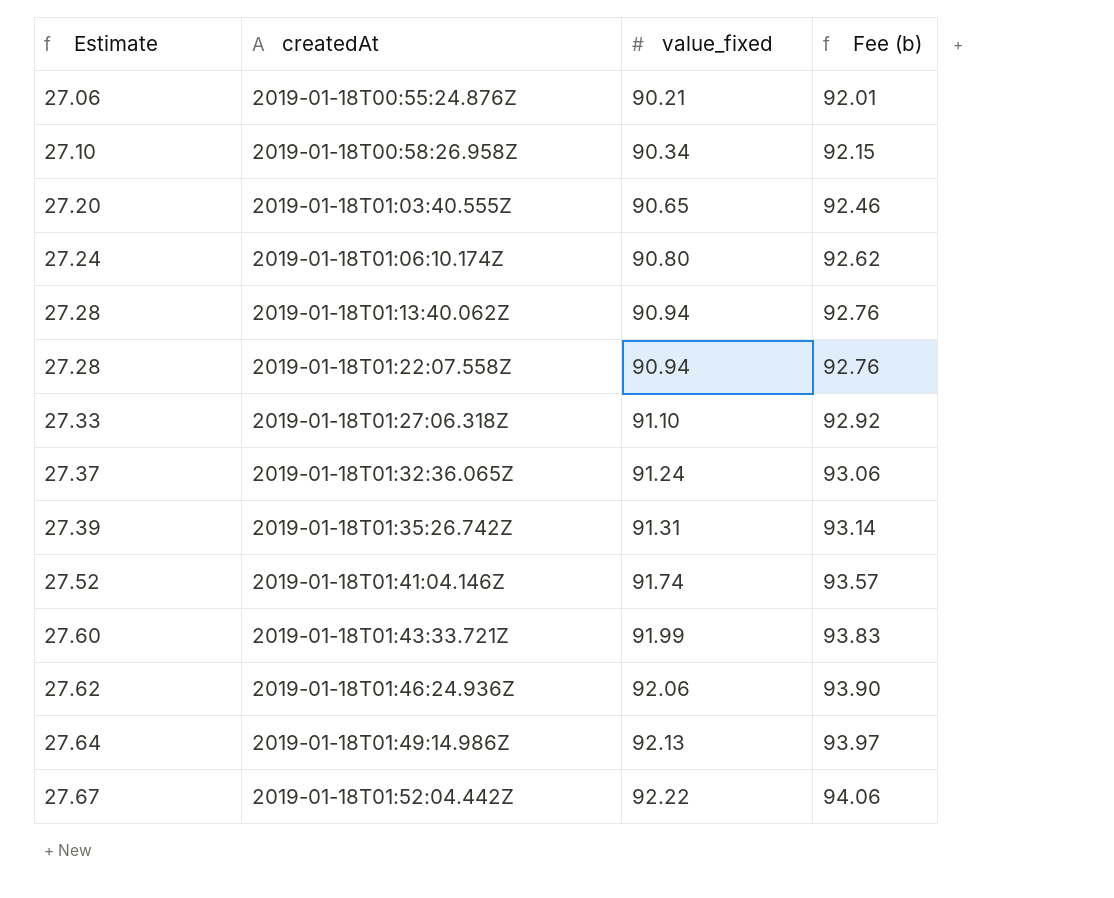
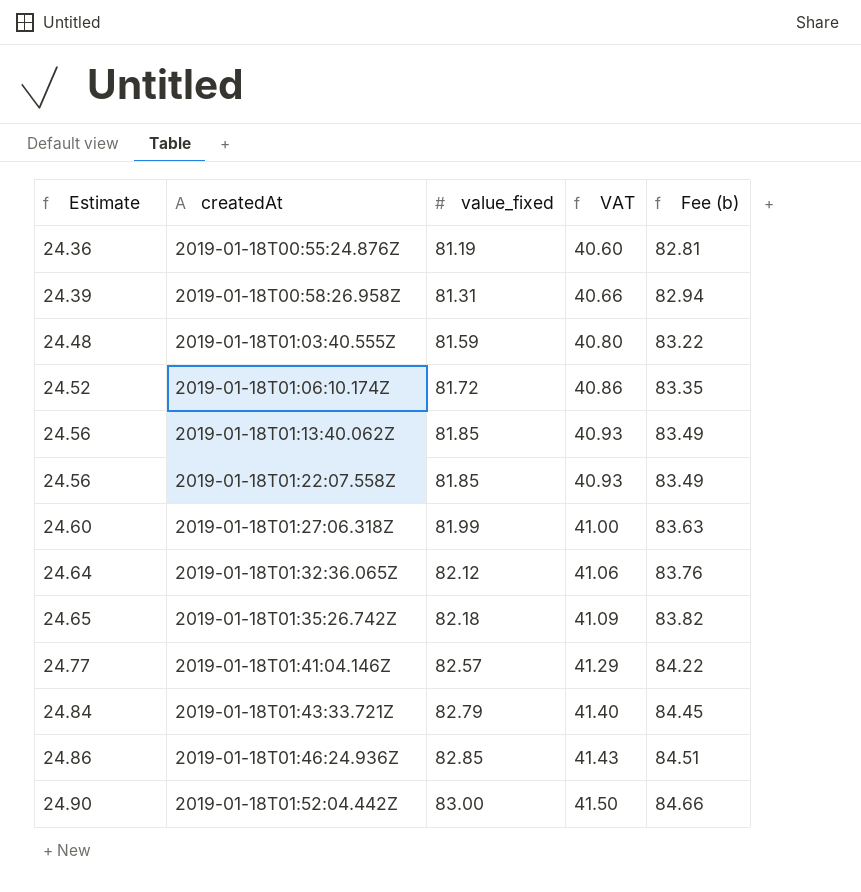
column VAT | formula: none -> [value_fixed] * 0.5
row 2019-01-18T01:49:14.986Z: 27.64 | 92.13 | 93.97 -> none
2019-01-18T00:55:24.876Z | Estimate: 27.06 -> 24.36
2019-01-18T00:55:24.876Z | value_fixed: 90.21 -> 81.19
2019-01-18T00:55:24.876Z | Fee (b): 92.01 -> 82.81
2019-01-18T00:58:26.958Z | Estimate: 27.10 -> 24.39
2019-01-18T00:58:26.958Z | value_fixed: 90.34 -> 81.31
2019-01-18T00:58:26.958Z | Fee (b): 92.15 -> 82.94
2019-01-18T01:03:40.555Z | Estimate: 27.20 -> 24.48
2019-01-18T01:03:40.555Z | value_fixed: 90.65 -> 81.59
2019-01-18T01:03:40.555Z | Fee (b): 92.46 -> 83.22
2019-01-18T01:06:10.174Z | Estimate: 27.24 -> 24.52
2019-01-18T01:06:10.174Z | value_fixed: 90.80 -> 81.72
2019-01-18T01:06:10.174Z | Fee (b): 92.62 -> 83.35
2019-01-18T01:13:40.062Z | Estimate: 27.28 -> 24.56
2019-01-18T01:13:40.062Z | value_fixed: 90.94 -> 81.85
2019-01-18T01:13:40.062Z | Fee (b): 92.76 -> 83.49
2019-01-18T01:22:07.558Z | Estimate: 27.28 -> 24.56
2019-01-18T01:22:07.558Z | value_fixed: 90.94 -> 81.85
2019-01-18T01:22:07.558Z | Fee (b): 92.76 -> 83.49
2019-01-18T01:27:06.318Z | Estimate: 27.33 -> 24.60
2019-01-18T01:27:06.318Z | value_fixed: 91.10 -> 81.99
2019-01-18T01:27:06.318Z | Fee (b): 92.92 -> 83.63
2019-01-18T01:32:36.065Z | Estimate: 27.37 -> 24.64
2019-01-18T01:32:36.065Z | value_fixed: 91.24 -> 82.12
2019-01-18T01:32:36.065Z | Fee (b): 93.06 -> 83.76
2019-01-18T01:35:26.742Z | Estimate: 27.39 -> 24.65
2019-01-18T01:35:26.742Z | value_fixed: 91.31 -> 82.18
2019-01-18T01:35:26.742Z | Fee (b): 93.14 -> 83.82
2019-01-18T01:41:04.146Z | Estimate: 27.52 -> 24.77
2019-01-18T01:41:04.146Z | value_fixed: 91.74 -> 82.57
2019-01-18T01:41:04.146Z | Fee (b): 93.57 -> 84.22
2019-01-18T01:43:33.721Z | Estimate: 27.60 -> 24.84
2019-01-18T01:43:33.721Z | value_fixed: 91.99 -> 82.79
2019-01-18T01:43:33.721Z | Fee (b): 93.83 -> 84.45
2019-01-18T01:46:24.936Z | Estimate: 27.62 -> 24.86
2019-01-18T01:46:24.936Z | value_fixed: 92.06 -> 82.85
2019-01-18T01:46:24.936Z | Fee (b): 93.90 -> 84.51
2019-01-18T01:52:04.442Z | Estimate: 27.67 -> 24.90
2019-01-18T01:52:04.442Z | value_fixed: 92.22 -> 83.00
2019-01-18T01:52:04.442Z | Fee (b): 94.06 -> 84.66

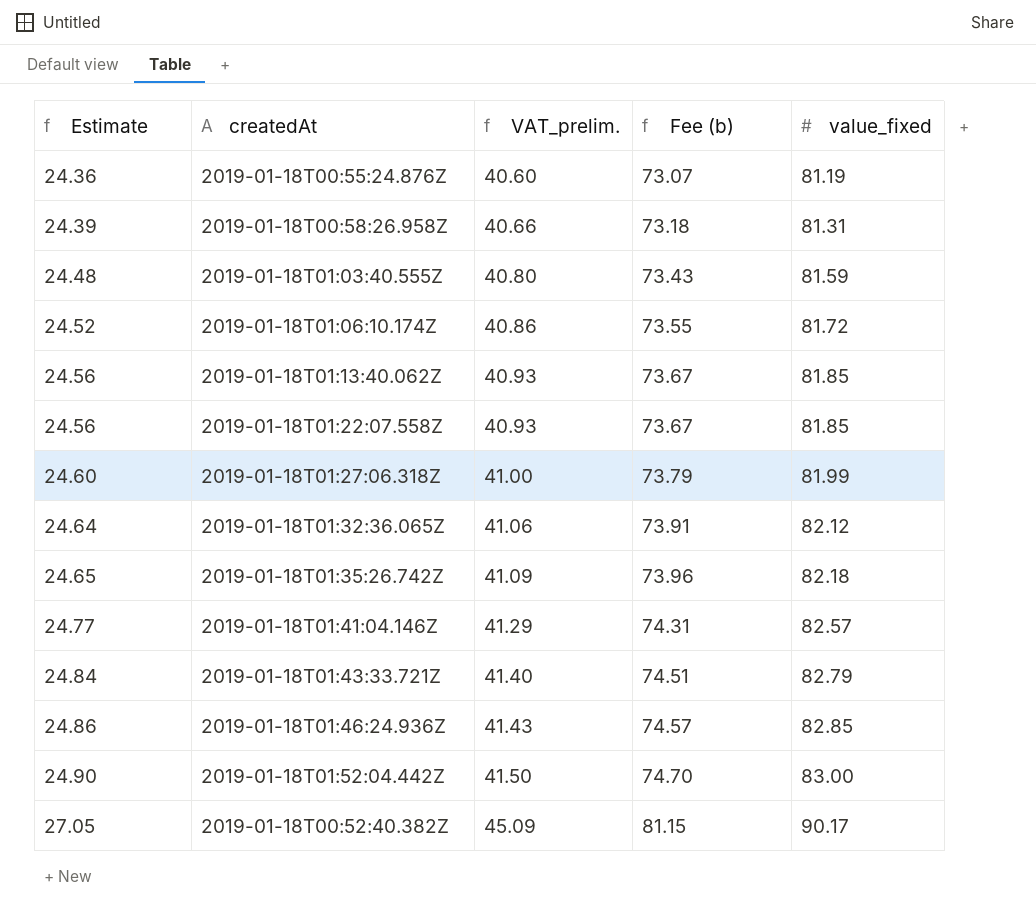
column name: VAT -> VAT_prelim.
column Fee (b) | formula: [value_fixed] * 1.02 -> [value_fixed] * 0.9
column value_fixed | position: 3 -> 5
row 2019-01-18T00:52:40.382Z: none -> 27.05 | 45.09 | 81.15 | 90.17

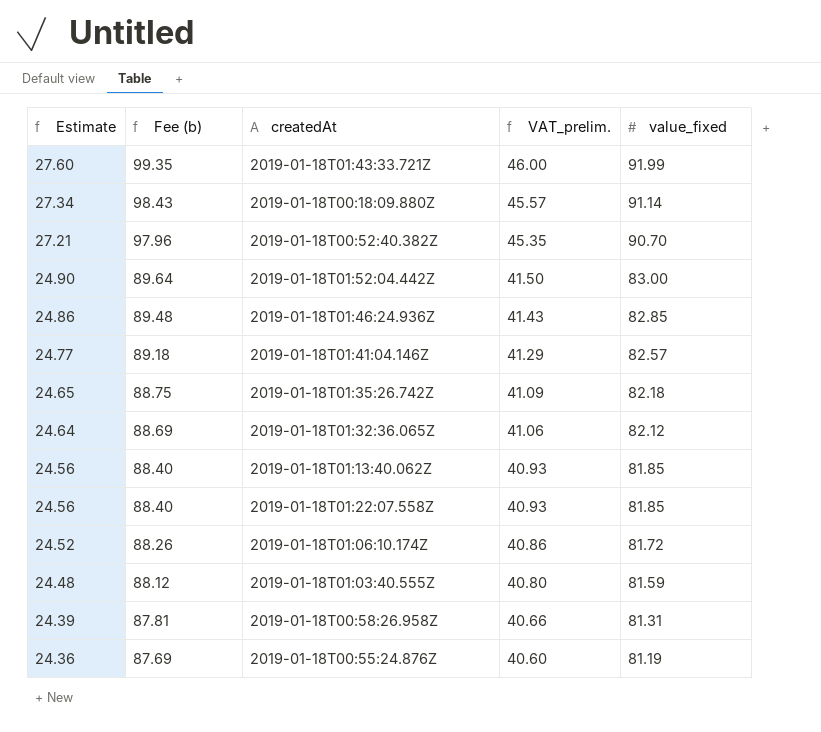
row order: Estimate ascending -> Estimate descending
column Fee (b) | formula: [value_fixed] * 0.9 -> [value_fixed] * 1.08
column Fee (b) | position: 4 -> 2
row 2019-01-18T01:27:06.318Z: 24.60 | 41.00 | 73.79 | 81.99 -> none
2019-01-18T01:43:33.721Z | Estimate: 24.84 -> 27.60
2019-01-18T01:43:33.721Z | VAT_prelim.: 41.40 -> 46.00
2019-01-18T01:43:33.721Z | value_fixed: 82.79 -> 91.99
row 2019-01-18T00:18:09.880Z: none -> 27.34 | 98.43 | 45.57 | 91.14
2019-01-18T00:52:40.382Z | Estimate: 27.05 -> 27.21
2019-01-18T00:52:40.382Z | VAT_prelim.: 45.09 -> 45.35
2019-01-18T00:52:40.382Z | value_fixed: 90.17 -> 90.70

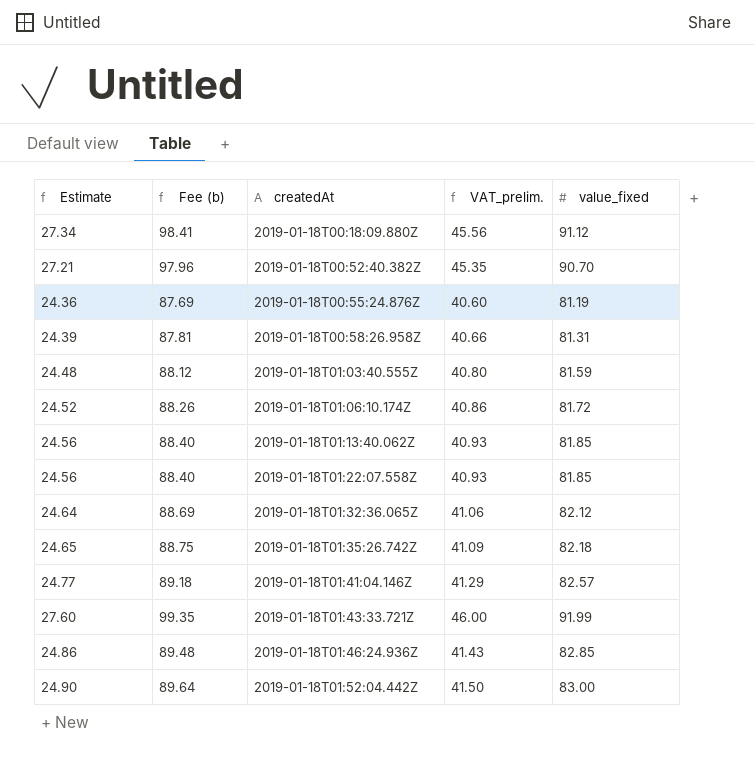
row order: Estimate descending -> createdAt ascending
2019-01-18T00:18:09.880Z | Fee (b): 98.43 -> 98.41
2019-01-18T00:18:09.880Z | VAT_prelim.: 45.57 -> 45.56
2019-01-18T00:18:09.880Z | value_fixed: 91.14 -> 91.12

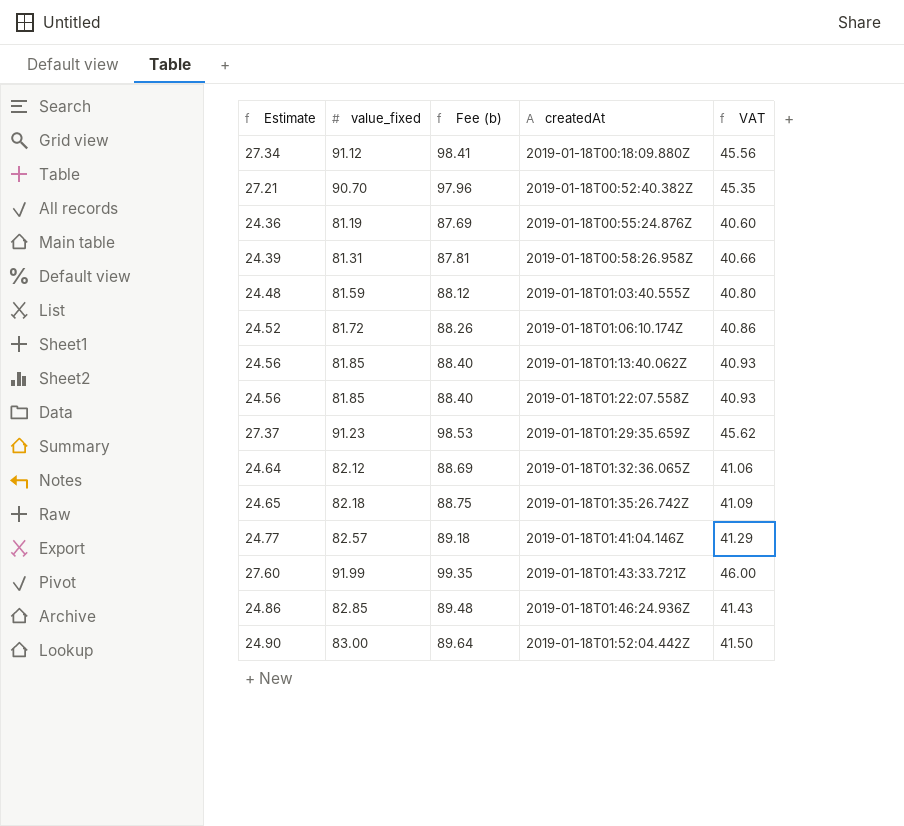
column value_fixed | position: 5 -> 2
column name: VAT_prelim. -> VAT
row 2019-01-18T01:29:35.659Z: none -> 27.37 | 91.23 | 98.53 | 45.62

